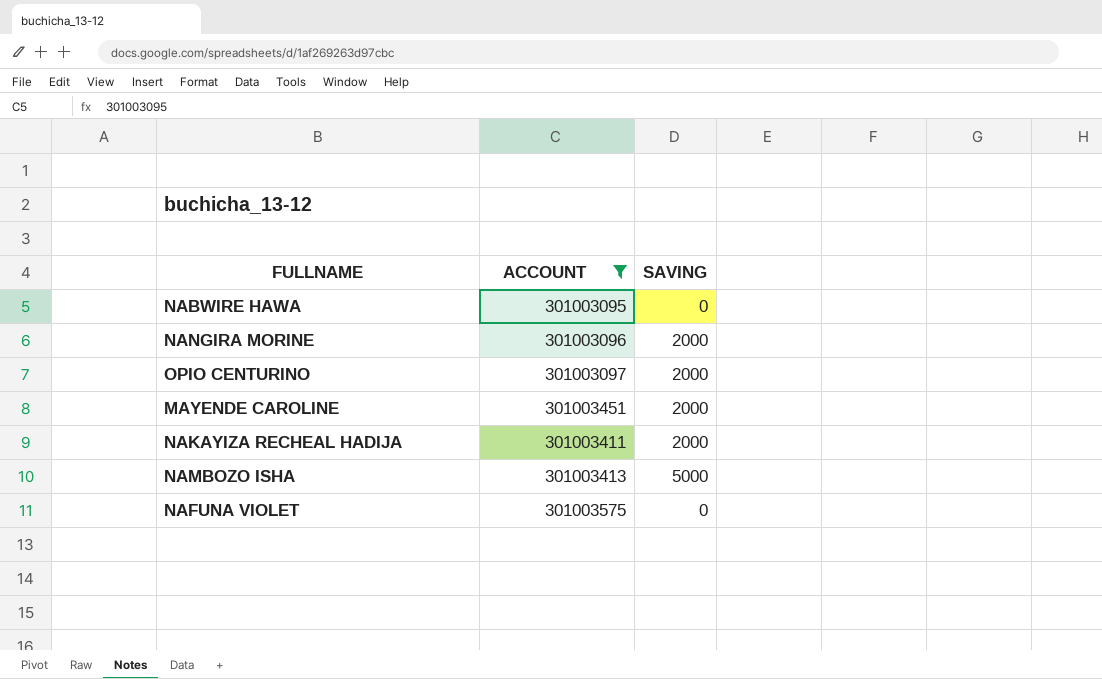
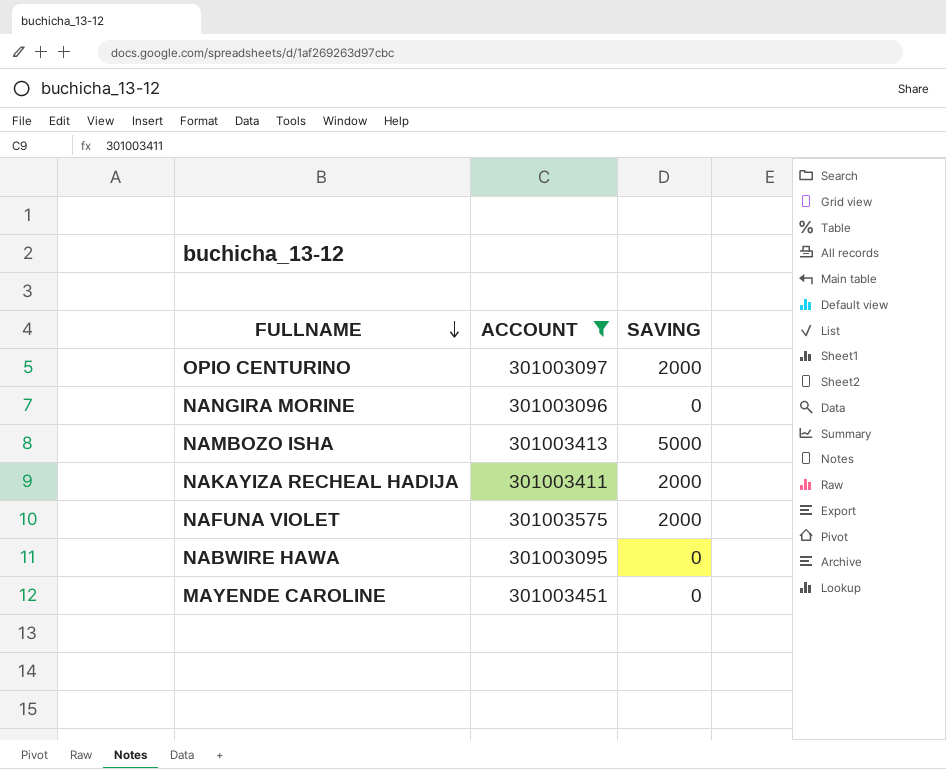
row order: none -> FULLNAME descending
NANGIRA MORINE | SAVING: 2000 -> 0
NAFUNA VIOLET | SAVING: 0 -> 2000
MAYENDE CAROLINE | SAVING: 2000 -> 0

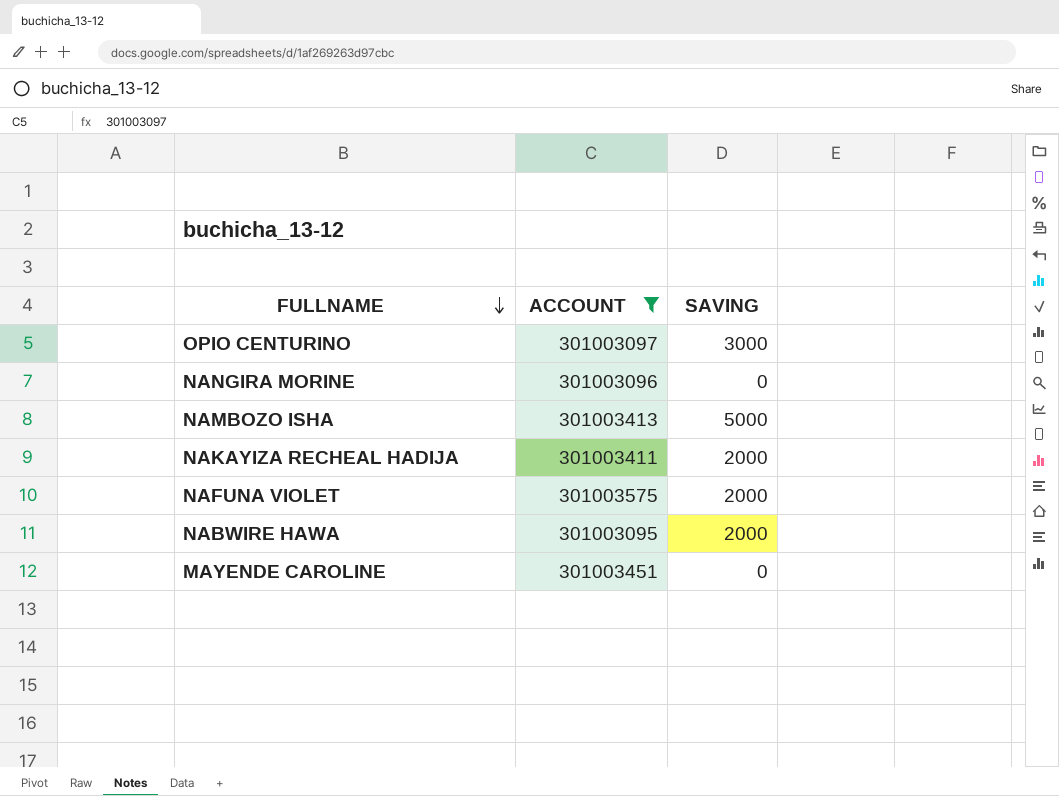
OPIO CENTURINO | SAVING: 2000 -> 3000
NABWIRE HAWA | SAVING: 0 -> 2000

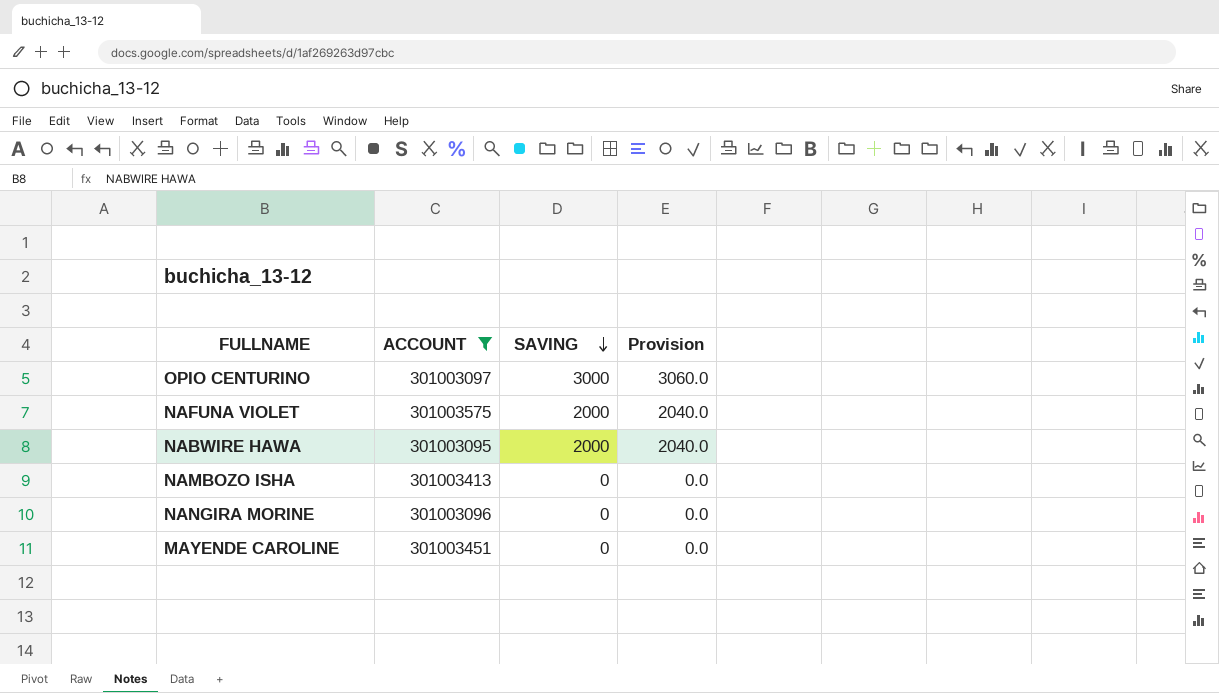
row order: FULLNAME descending -> SAVING descending
column Provision | formula: none -> [SAVING] * 1.02
row NAKAYIZA RECHEAL HADIJA: 301003411 | 2000 -> none
NAMBOZO ISHA | SAVING: 5000 -> 0

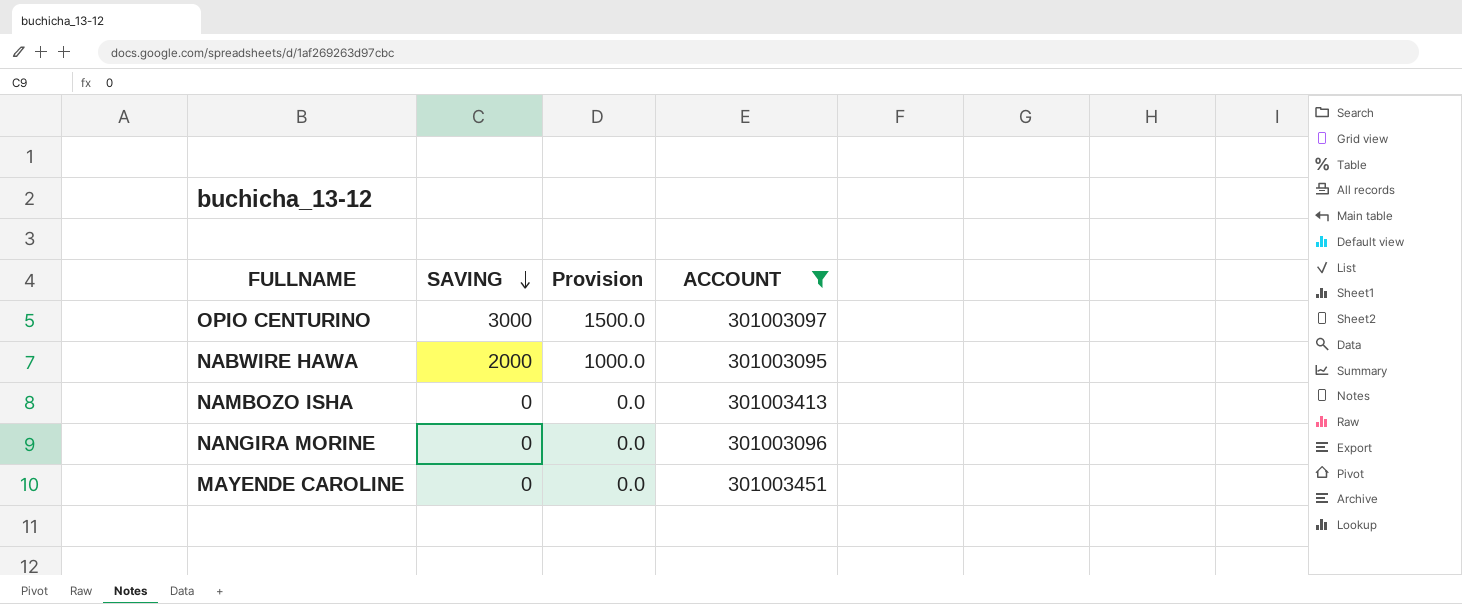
column Provision | formula: [SAVING] * 1.02 -> [SAVING] * 0.5
column ACCOUNT | position: 2 -> 4
row NAFUNA VIOLET: 301003575 | 2000 | 2040.0 -> none

